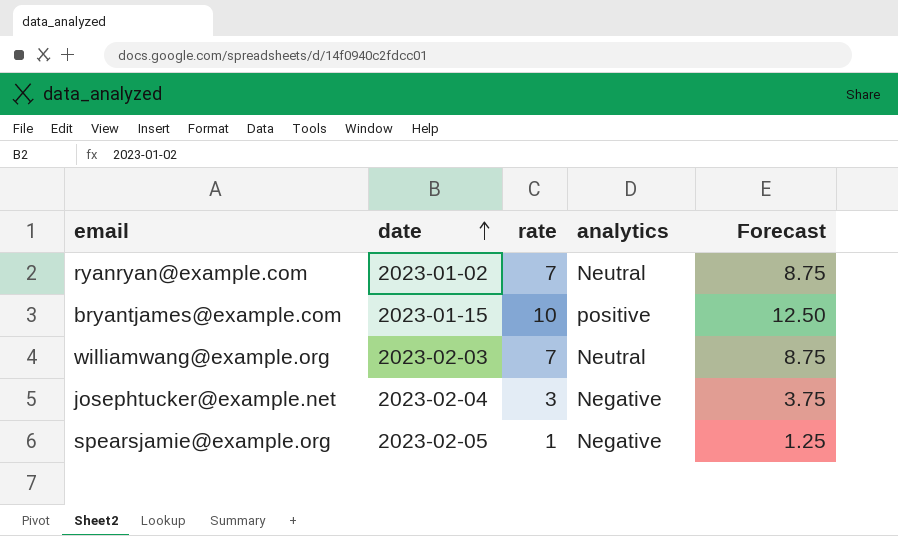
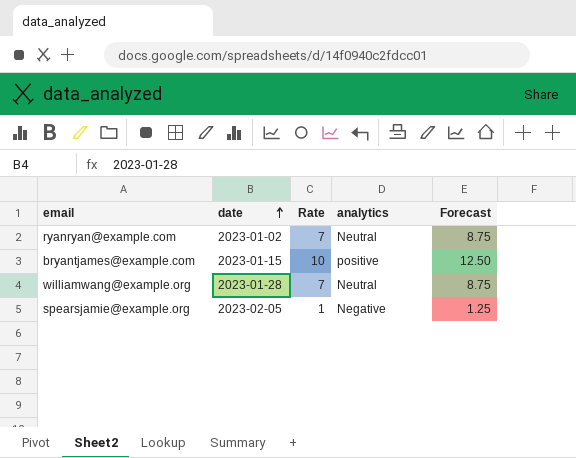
column name: rate -> Rate
row josephtucker@example.net: 2023-02-04 | 3 | Negative | 3.75 -> none
williamwang@example.org | date: 2023-02-03 -> 2023-01-28

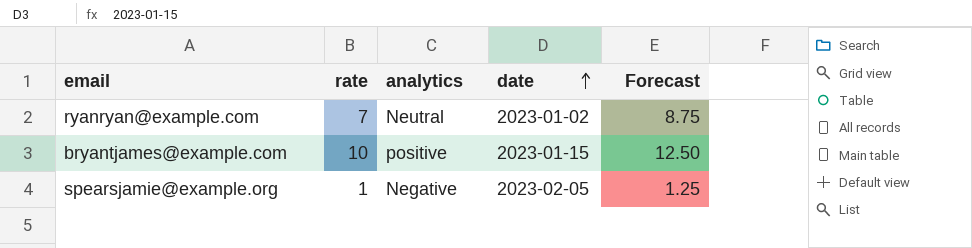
column name: Rate -> rate
column date | position: 2 -> 4
row williamwang@example.org: 2023-01-28 | 7 | Neutral | 8.75 -> none

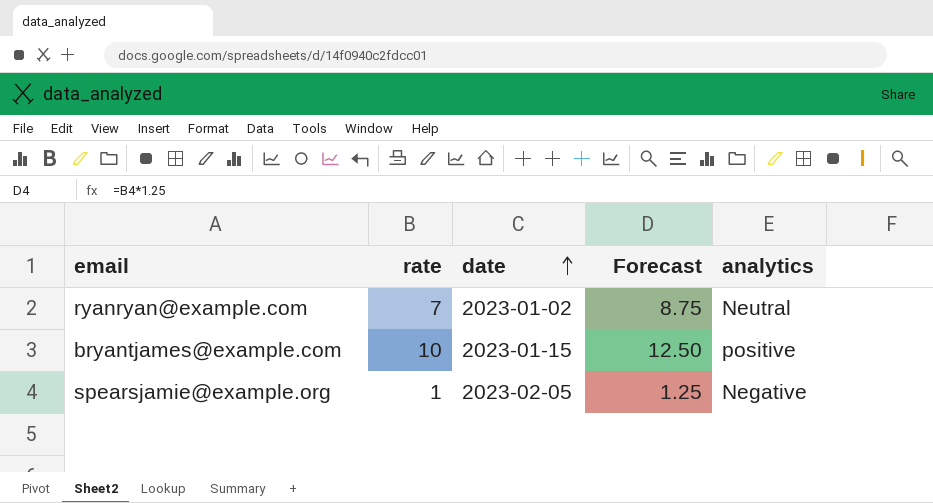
column analytics | position: 3 -> 5

